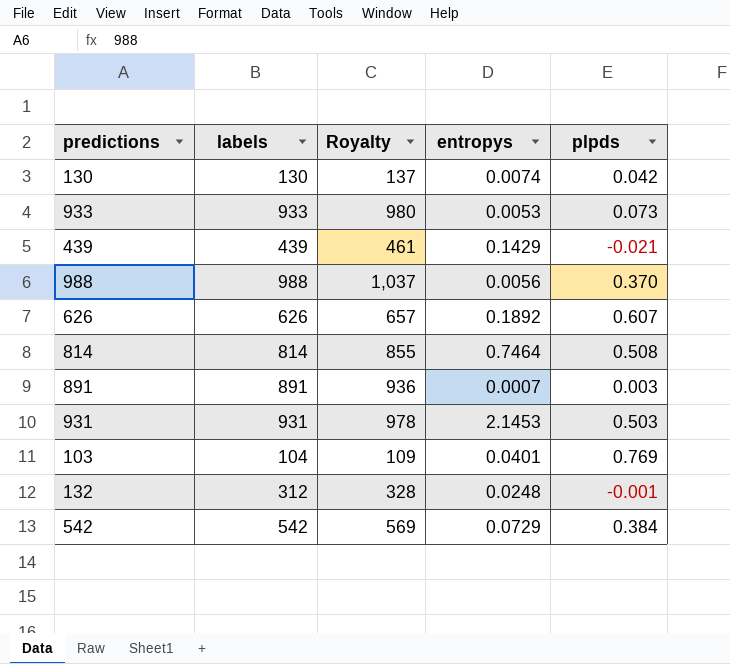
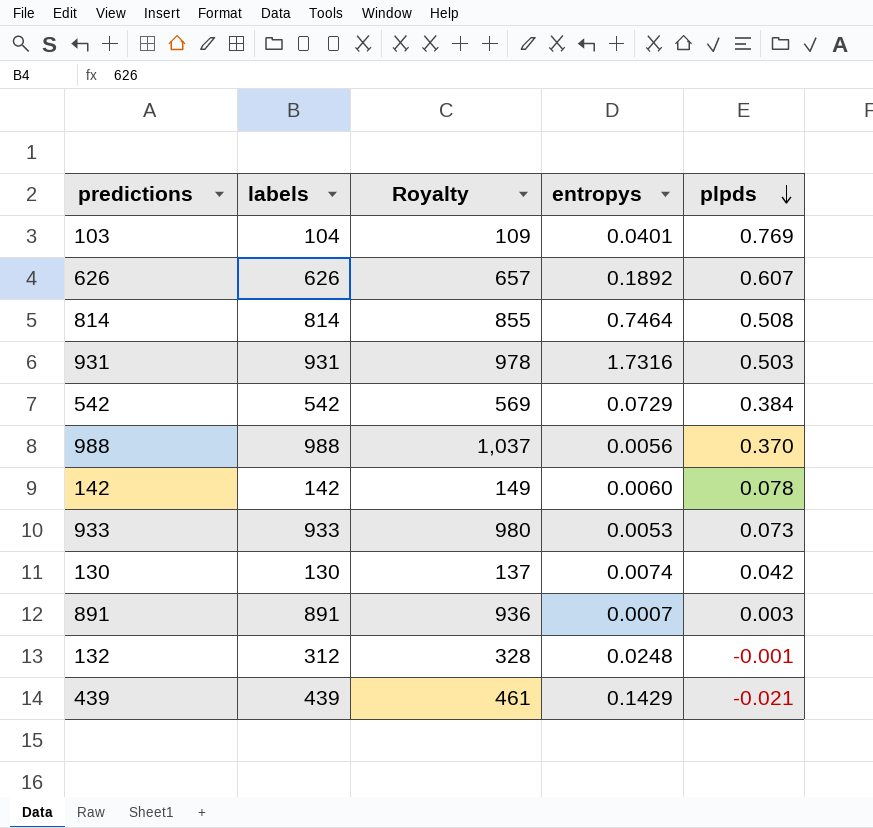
row order: none -> plpds descending
931 | entropys: 2.1453 -> 1.7316
row 142: none -> 142 | 149 | 0.0060 | 0.078

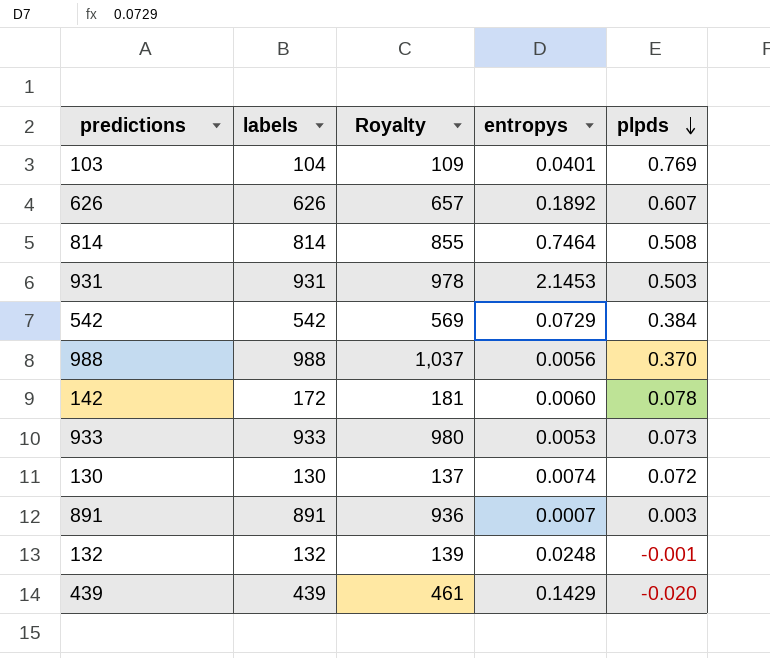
931 | entropys: 1.7316 -> 2.1453
142 | labels: 142 -> 172
142 | Royalty: 149 -> 181
130 | plpds: 0.042 -> 0.072
132 | labels: 312 -> 132
132 | Royalty: 328 -> 139
439 | plpds: -0.021 -> -0.020

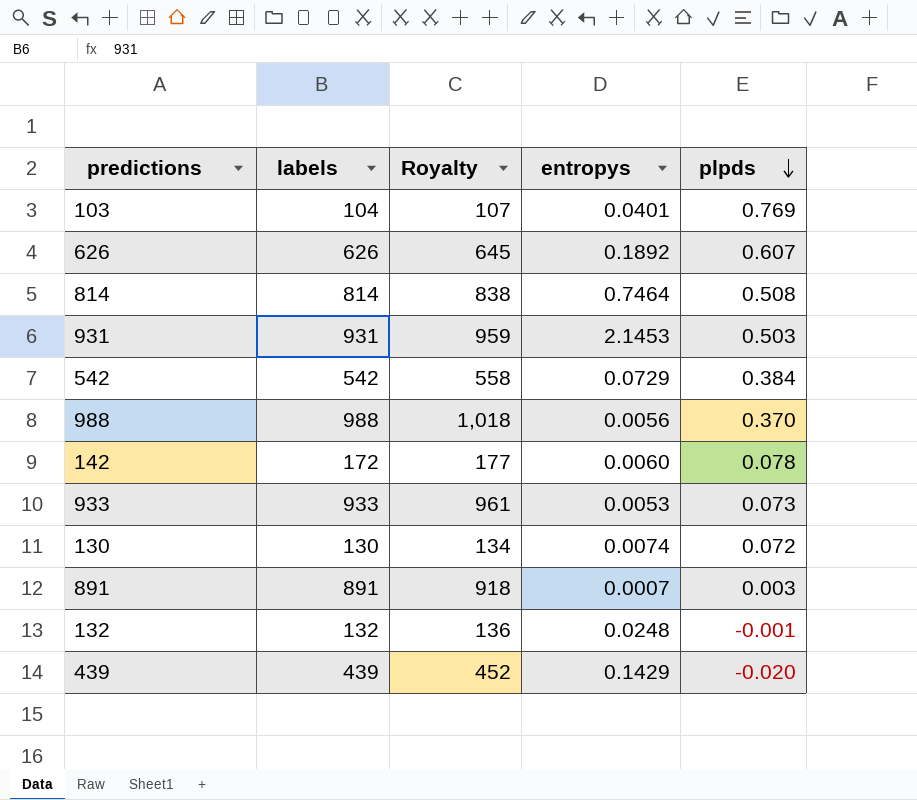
column Royalty | formula: [labels] * 1.05 -> [labels] * 1.03

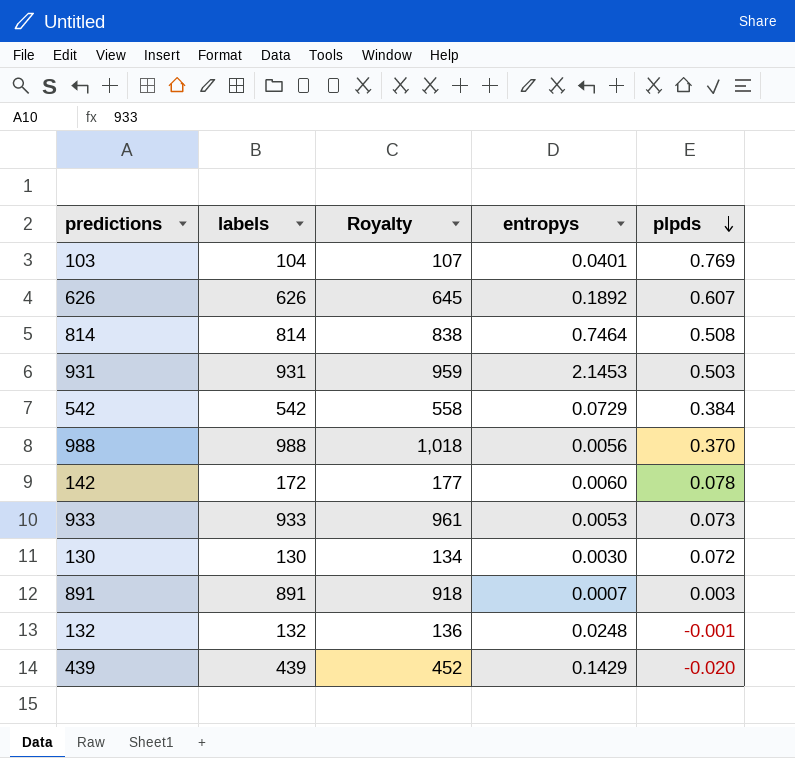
130 | entropys: 0.0074 -> 0.0030

